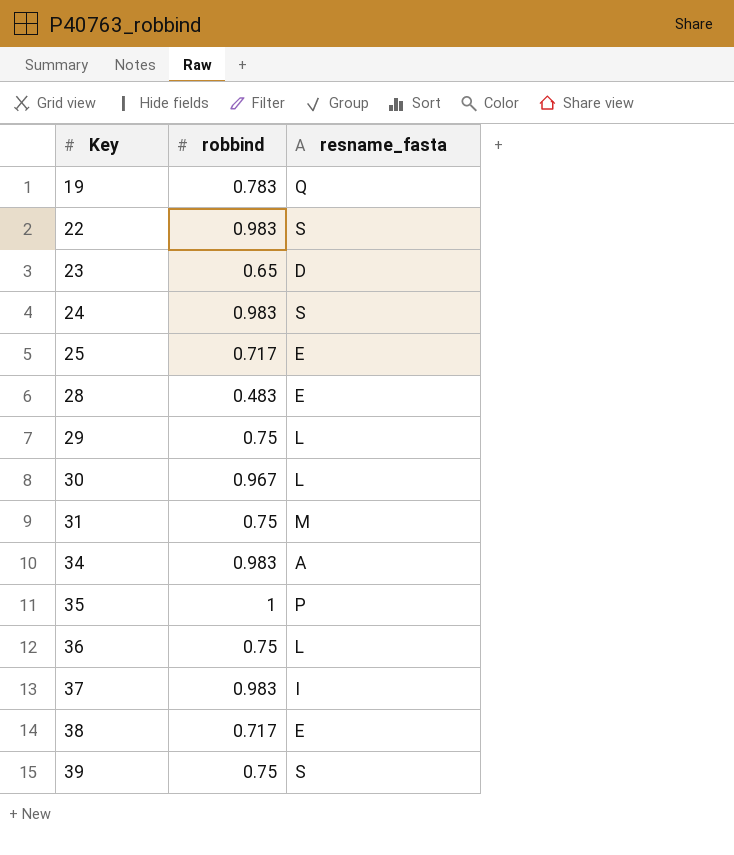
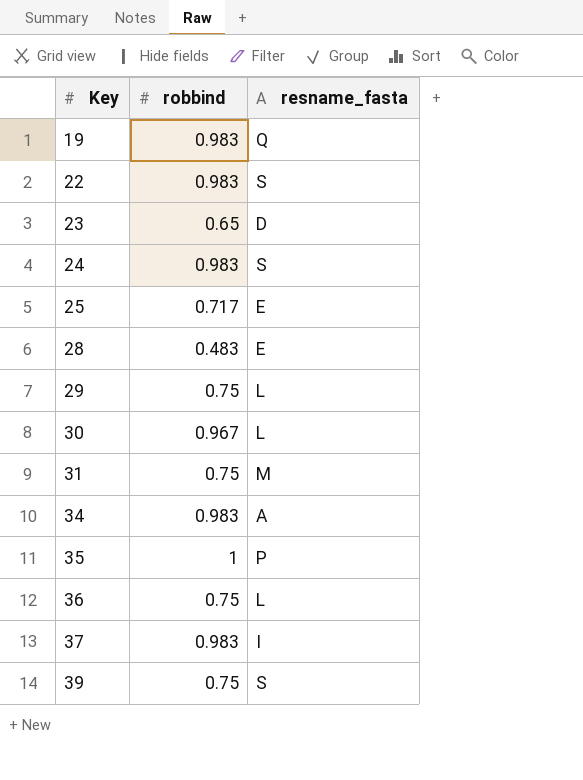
row 38: 0.717 | E -> none
19 | robbind: 0.783 -> 0.983

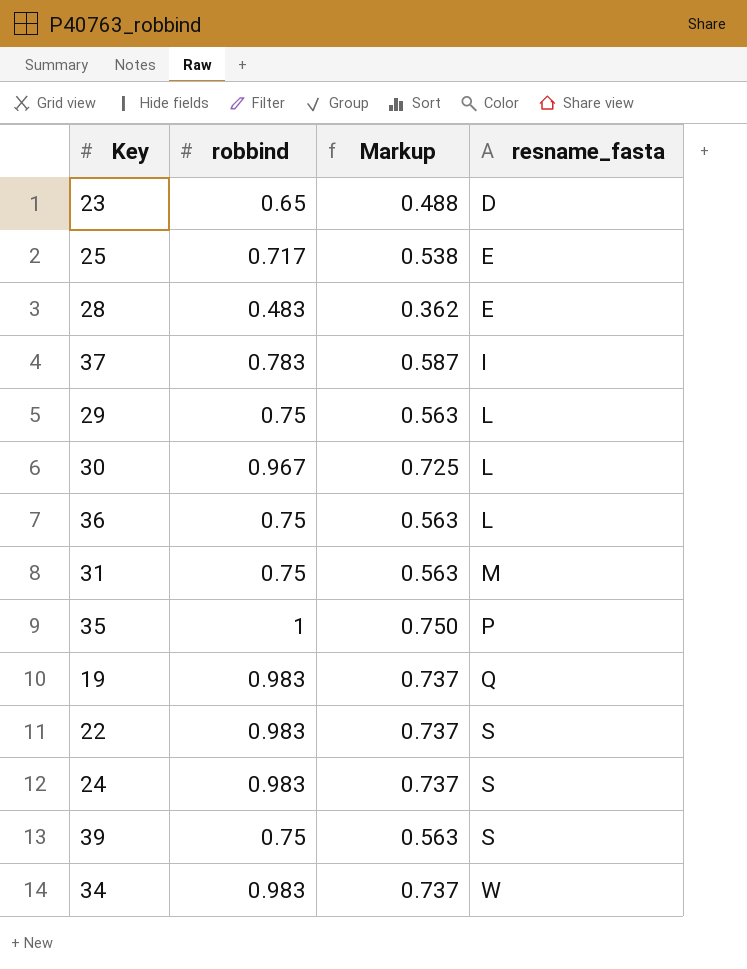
row order: Key ascending -> resname_fasta ascending
column Markup | formula: none -> [robbind] * 0.75
37 | robbind: 0.983 -> 0.783
34 | resname_fasta: A -> W

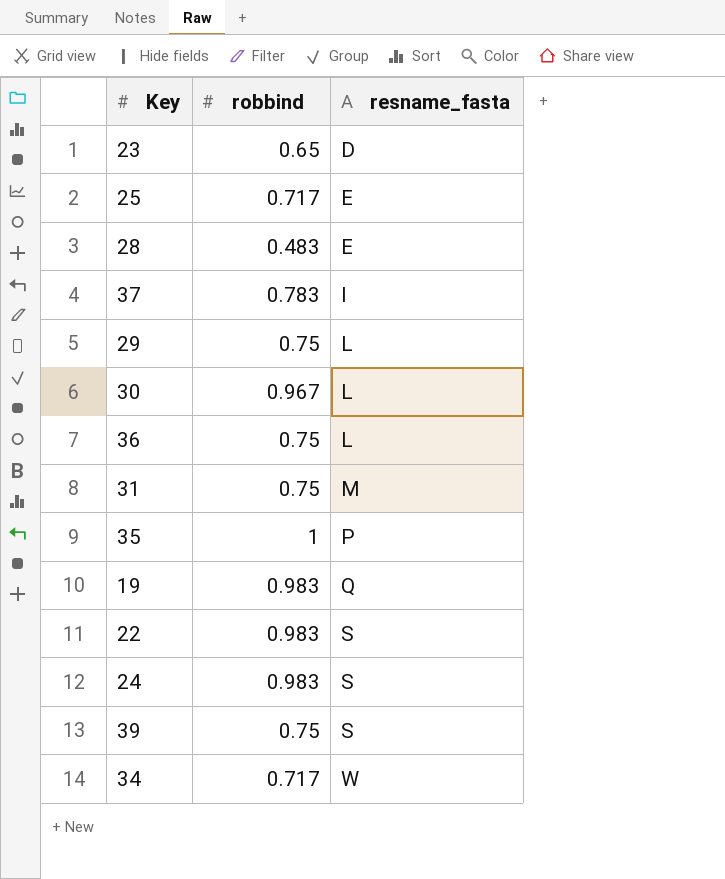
column Markup | formula: [robbind] * 0.75 -> none
34 | robbind: 0.983 -> 0.717

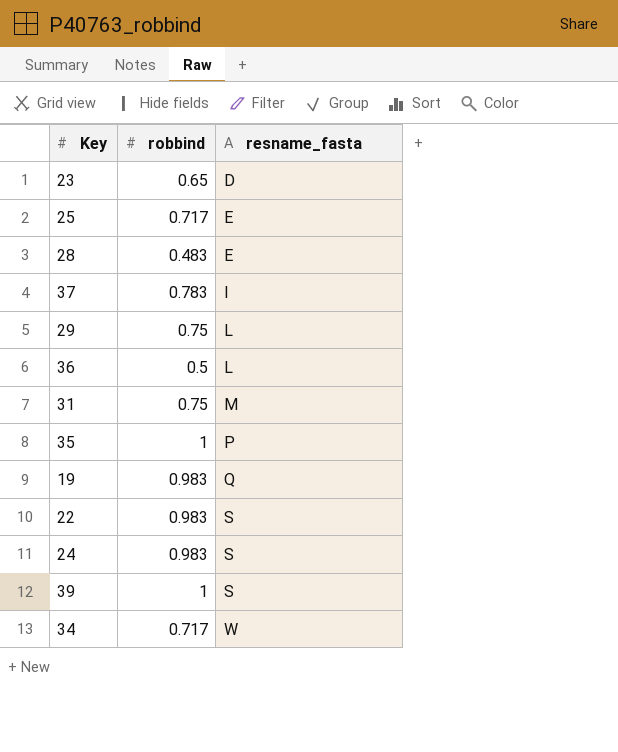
row 30: 0.967 | L -> none
36 | robbind: 0.75 -> 0.5
39 | robbind: 0.75 -> 1

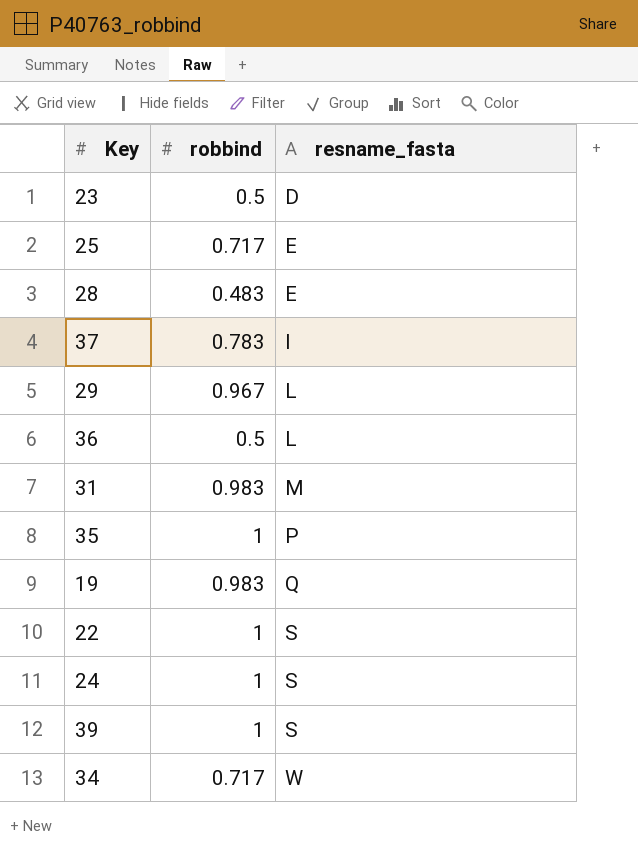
23 | robbind: 0.65 -> 0.5
29 | robbind: 0.75 -> 0.967
31 | robbind: 0.75 -> 0.983
22 | robbind: 0.983 -> 1
24 | robbind: 0.983 -> 1

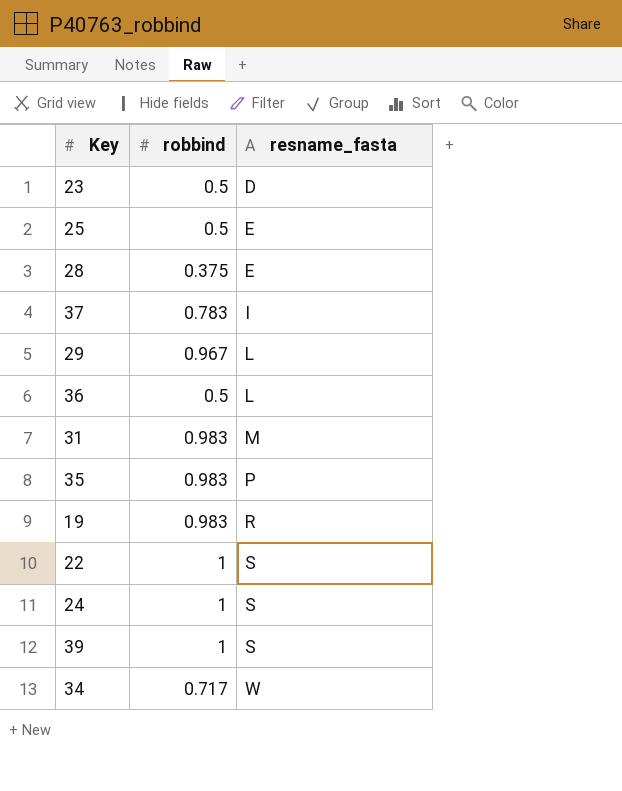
25 | robbind: 0.717 -> 0.5
28 | robbind: 0.483 -> 0.375
35 | robbind: 1 -> 0.983
19 | resname_fasta: Q -> R

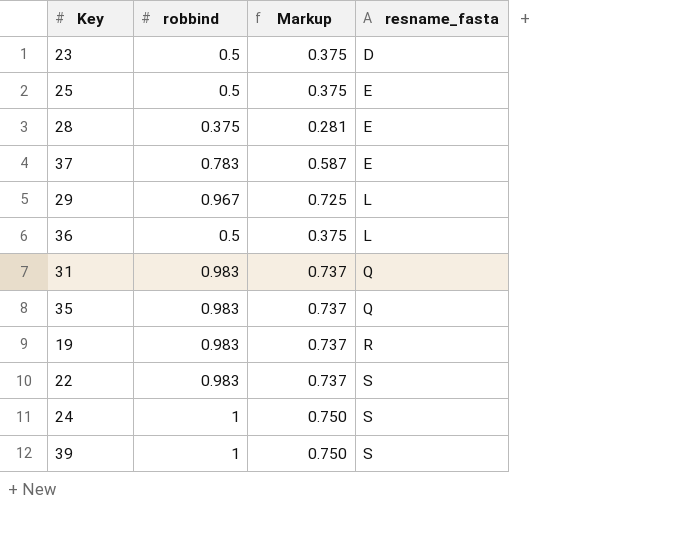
column Markup | formula: none -> [robbind] * 0.75
row 34: 0.717 | W -> none
37 | resname_fasta: I -> E
31 | resname_fasta: M -> Q
35 | resname_fasta: P -> Q
22 | robbind: 1 -> 0.983

